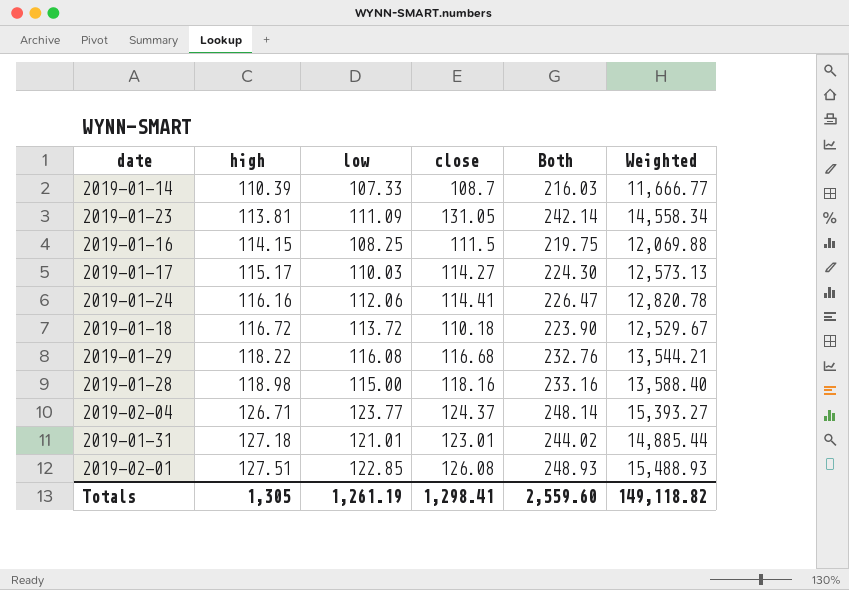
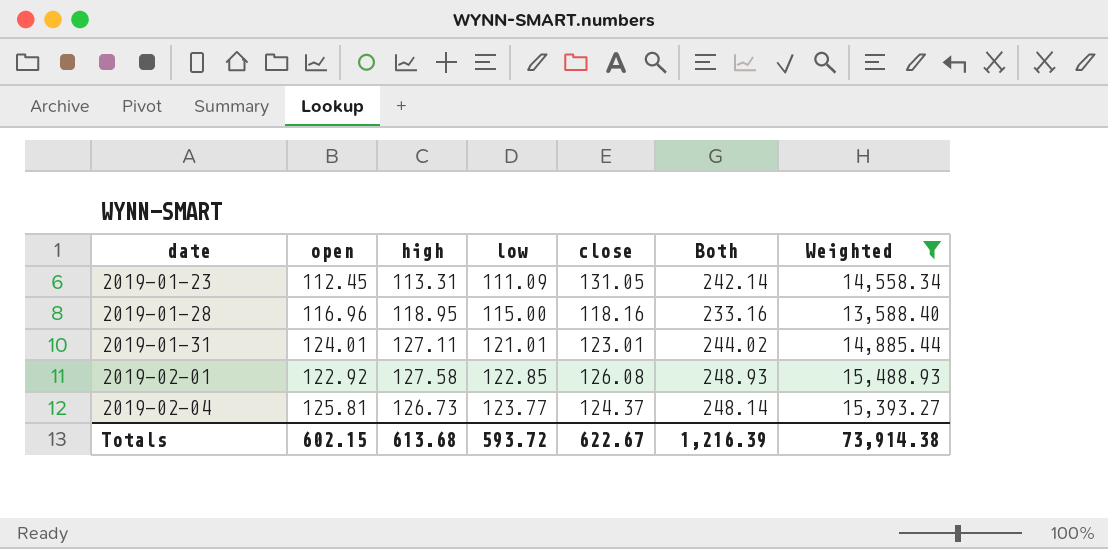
filter: none -> Weighted >= 13,588.40
row order: high ascending -> date ascending
column open | position: none -> 2
2019-01-23 | high: 113.81 -> 113.31
2019-01-28 | high: 118.98 -> 118.95
2019-01-31 | high: 127.18 -> 127.11
2019-02-01 | high: 127.51 -> 127.58
2019-02-04 | high: 126.71 -> 126.73
Totals | high: 1,305 -> 613.68
Totals | low: 1,261.19 -> 593.72
Totals | close: 1,298.41 -> 622.67
Totals | Both: 2,559.60 -> 1,216.39
Totals | Weighted: 149,118.82 -> 73,914.38

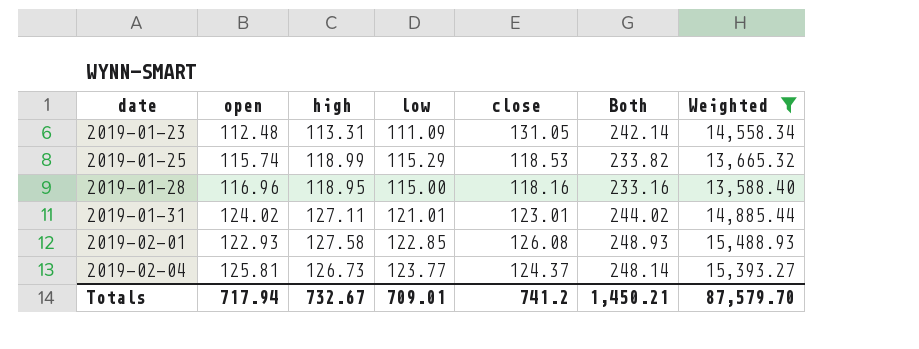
2019-01-23 | open: 112.45 -> 112.48
row 2019-01-25: none -> 115.74 | 118.99 | 115.29 | 118.53 | 233.82 | 13,665.32
2019-01-31 | open: 124.01 -> 124.02
2019-02-01 | open: 122.92 -> 122.93
Totals | open: 602.15 -> 717.94
Totals | high: 613.68 -> 732.67
Totals | low: 593.72 -> 709.01
Totals | close: 622.67 -> 741.2
Totals | Both: 1,216.39 -> 1,450.21
Totals | Weighted: 73,914.38 -> 87,579.70

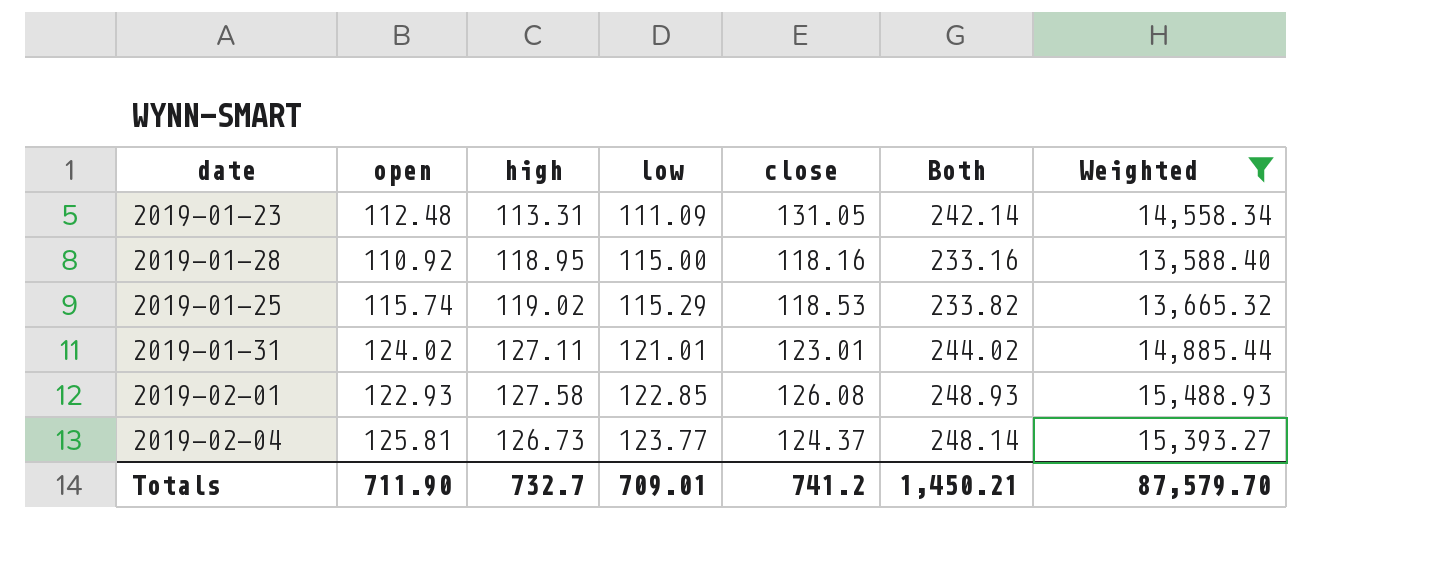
row order: date ascending -> low ascending
2019-01-28 | open: 116.96 -> 110.92
2019-01-25 | high: 118.99 -> 119.02
Totals | open: 717.94 -> 711.90
Totals | high: 732.67 -> 732.7

